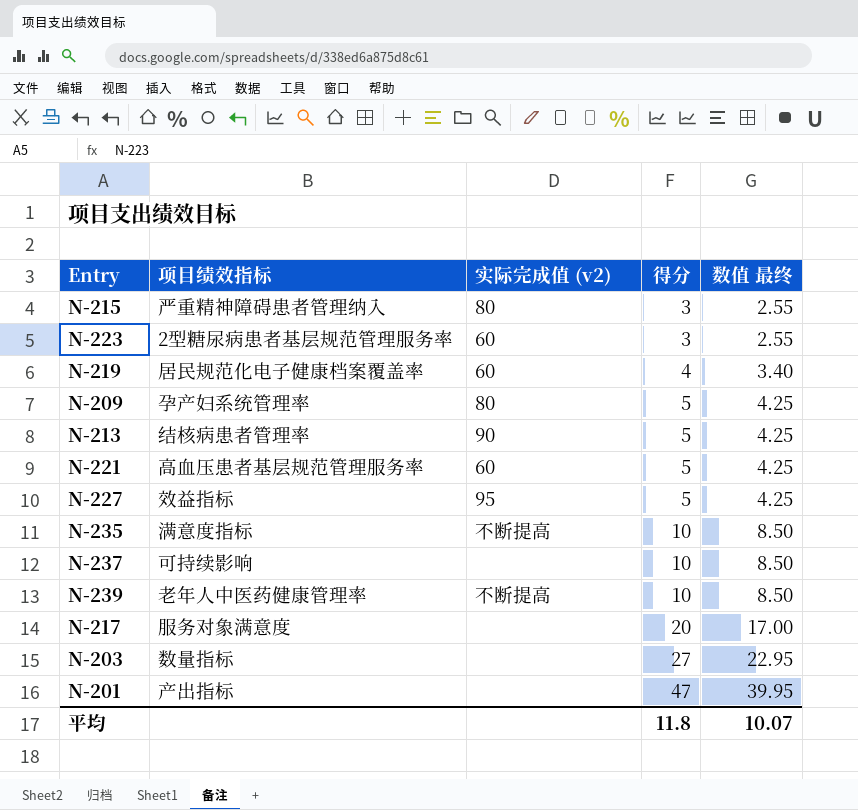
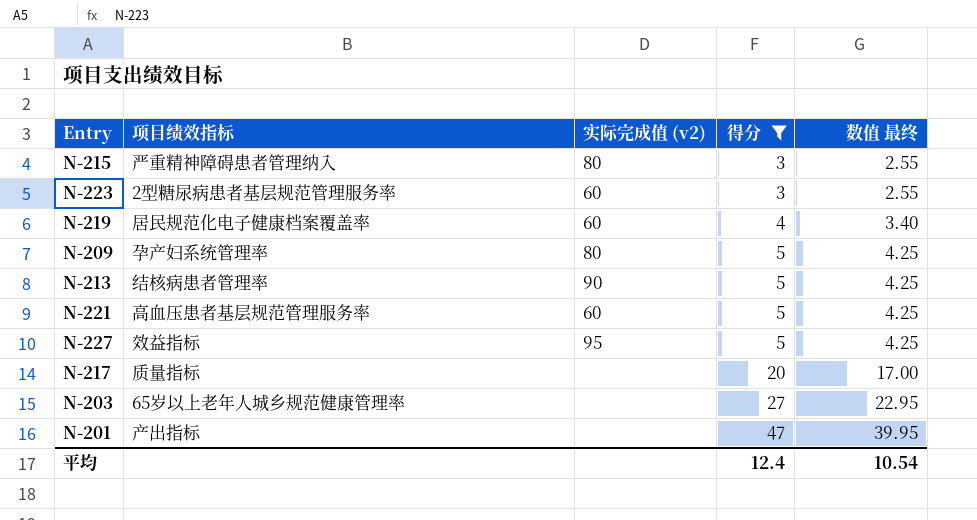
filter: none -> 得分 != 10
N-217 | 项目绩效指标: 服务对象满意度 -> 质量指标
N-203 | 项目绩效指标: 数量指标 -> 65岁以上老年人城乡规范健康管理率
平均 | 得分: 11.8 -> 12.4
平均 | 数值 最终: 10.07 -> 10.54

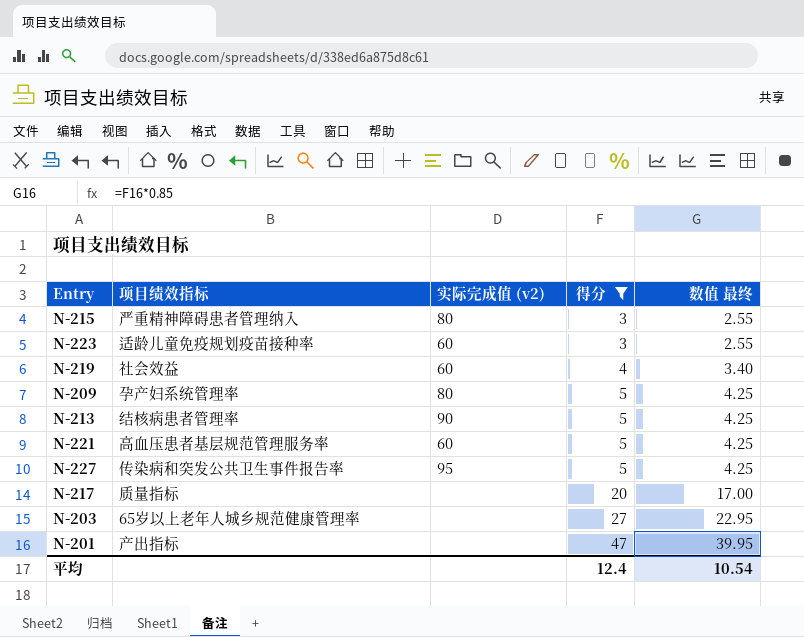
N-223 | 项目绩效指标: 2型糖尿病患者基层规范管理服务率 -> 适龄儿童免疫规划疫苗接种率
N-219 | 项目绩效指标: 居民规范化电子健康档案覆盖率 -> 社会效益
N-227 | 项目绩效指标: 效益指标 -> 传染病和突发公共卫生事件报告率

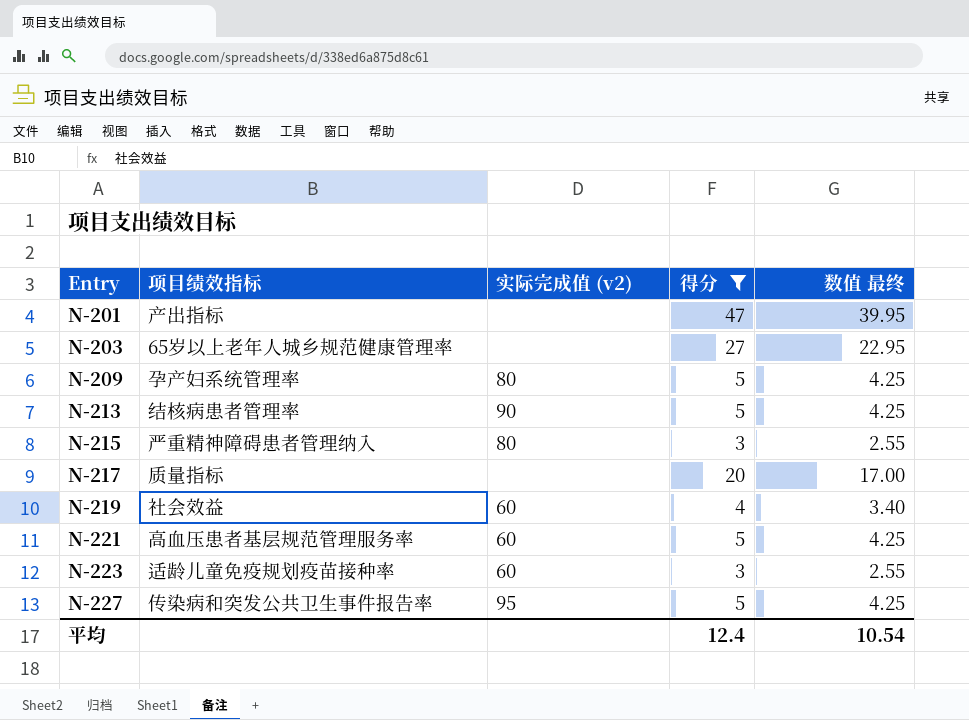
row order: 得分 ascending -> Entry ascending

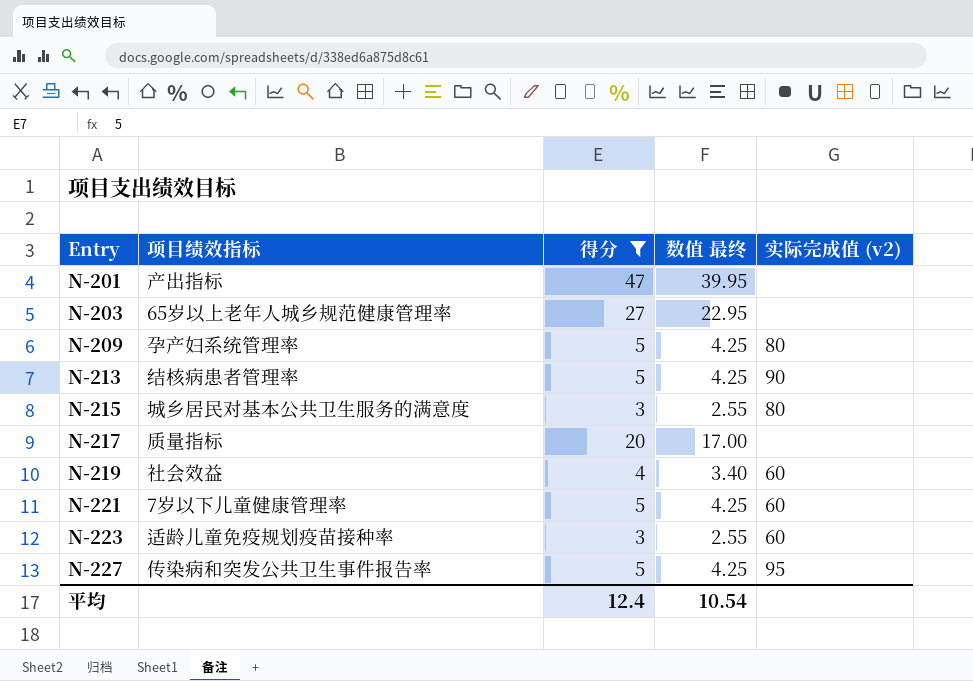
column 实际完成值 (v2) | position: 3 -> 5
N-215 | 项目绩效指标: 严重精神障碍患者管理纳入 -> 城乡居民对基本公共卫生服务的满意度
N-221 | 项目绩效指标: 高血压患者基层规范管理服务率 -> 7岁以下儿童健康管理率

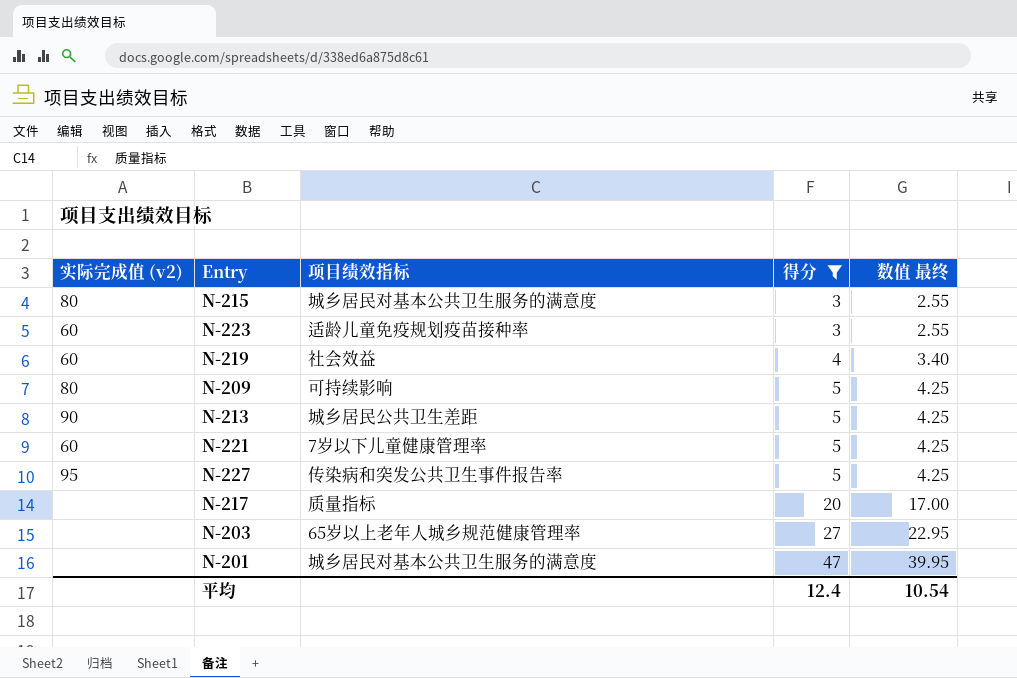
row order: Entry ascending -> 得分 ascending
column 实际完成值 (v2) | position: 5 -> 1
N-209 | 项目绩效指标: 孕产妇系统管理率 -> 可持续影响
N-213 | 项目绩效指标: 结核病患者管理率 -> 城乡居民公共卫生差距
N-201 | 项目绩效指标: 产出指标 -> 城乡居民对基本公共卫生服务的满意度

